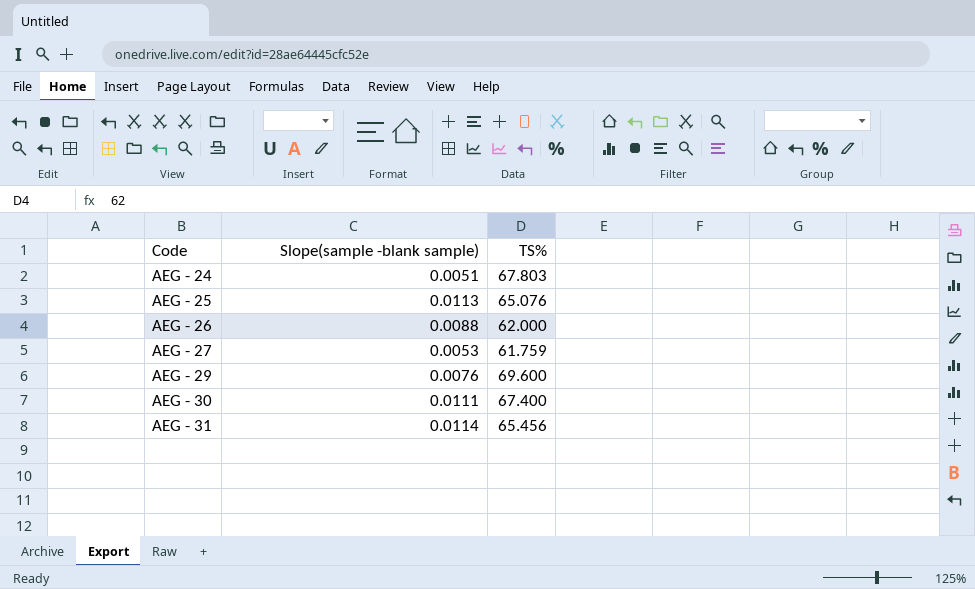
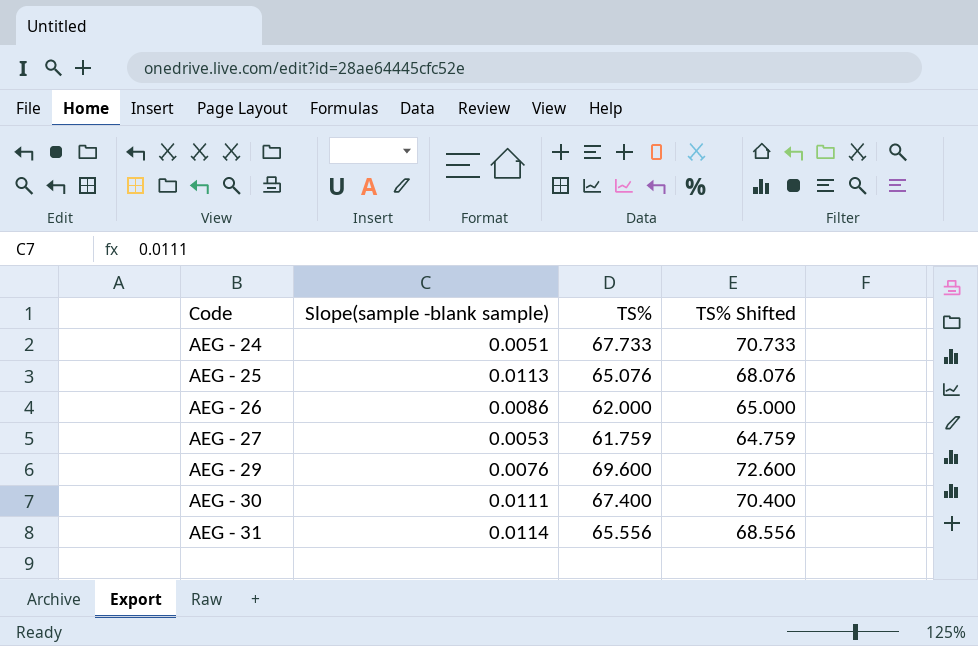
column TS% Shifted | formula: none -> [TS%] + 3
AEG - 24 | TS%: 67.803 -> 67.733
AEG - 26 | Slope(sample -blank sample): 0.0088 -> 0.0086
AEG - 31 | TS%: 65.456 -> 65.556

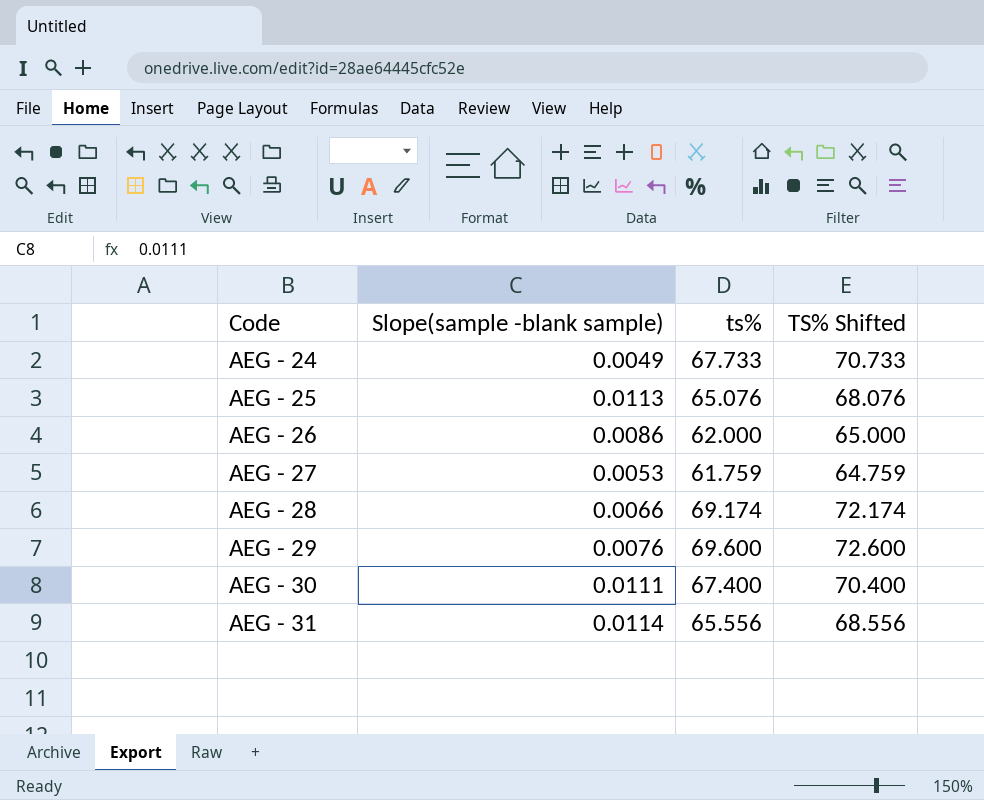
column name: TS% -> ts%
AEG - 24 | Slope(sample -blank sample): 0.0051 -> 0.0049
row AEG - 28: none -> 0.0066 | 69.174 | 72.174

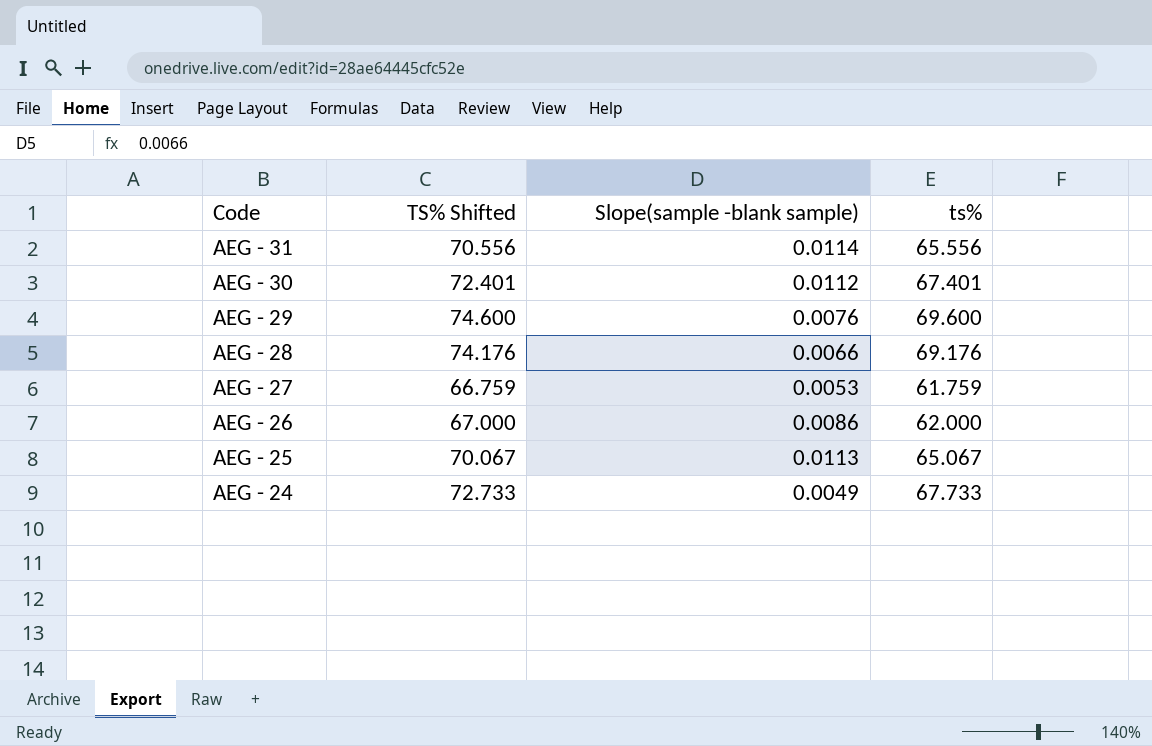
row order: Code ascending -> Code descending
column TS% Shifted | formula: [ts%] + 3 -> [ts%] + 5
column TS% Shifted | position: 4 -> 2
AEG - 30 | Slope(sample -blank sample): 0.0111 -> 0.0112
AEG - 30 | ts%: 67.400 -> 67.401
AEG - 28 | ts%: 69.174 -> 69.176
AEG - 25 | ts%: 65.076 -> 65.067

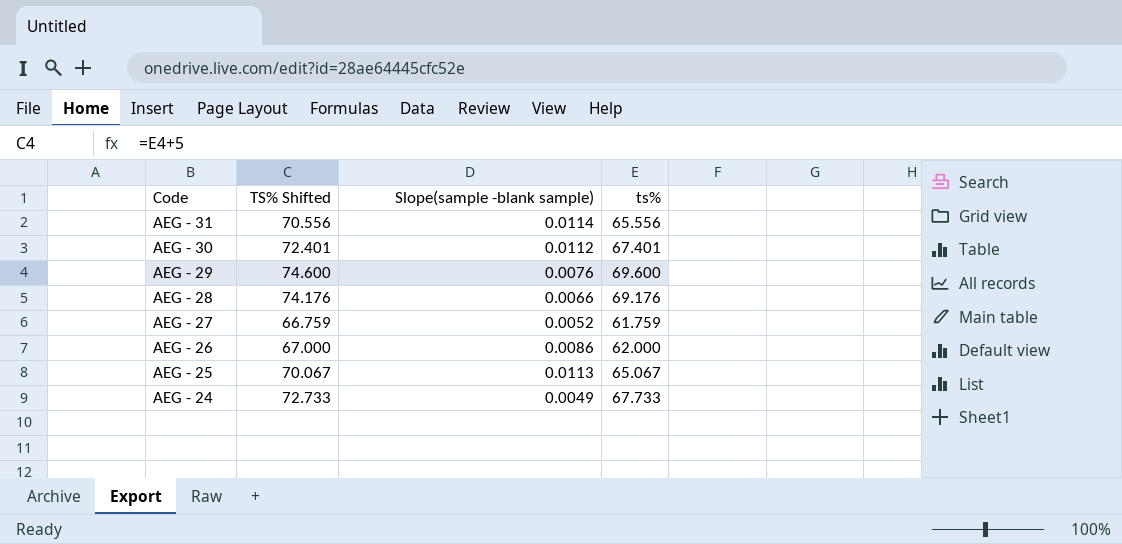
AEG - 27 | Slope(sample -blank sample): 0.0053 -> 0.0052

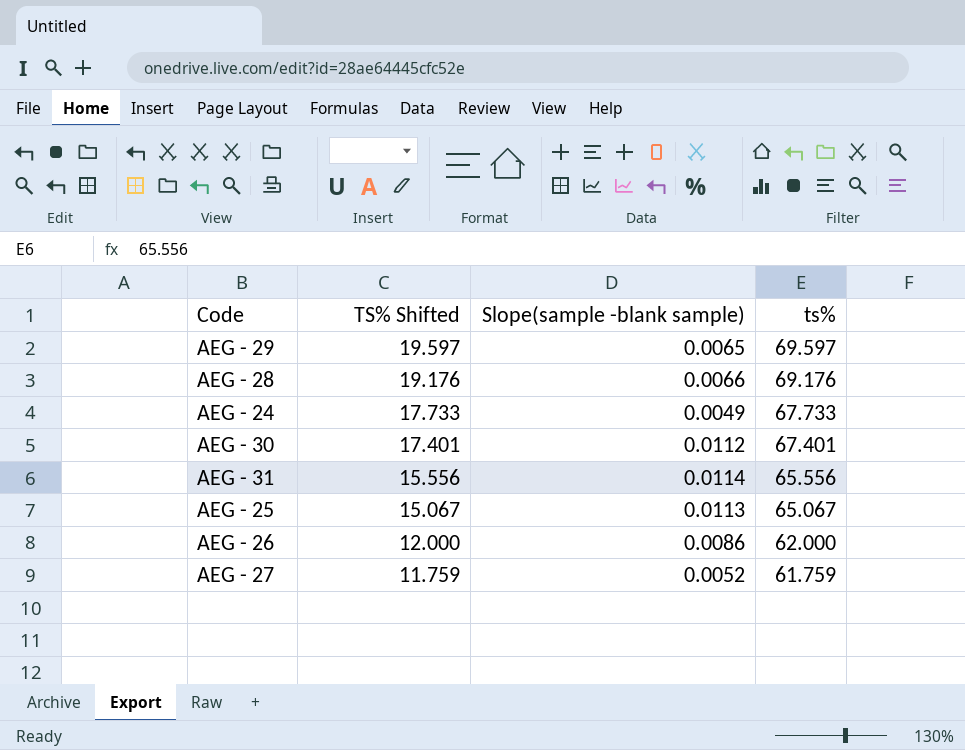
row order: Code descending -> TS% Shifted descending
column TS% Shifted | formula: [ts%] + 5 -> [ts%] - 50
AEG - 29 | Slope(sample -blank sample): 0.0076 -> 0.0065
AEG - 29 | ts%: 69.600 -> 69.597

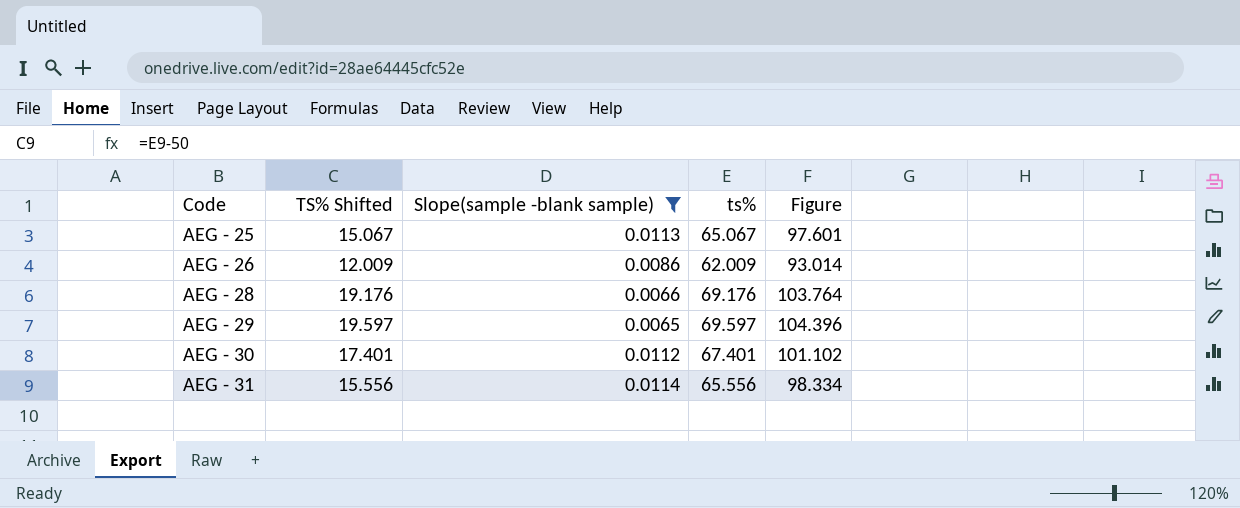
filter: none -> Slope(sample -blank sample) >= 0.0065
row order: TS% Shifted descending -> Code ascending
column Figure | formula: none -> [ts%] * 1.5
AEG - 26 | TS% Shifted: 12.000 -> 12.009
AEG - 26 | ts%: 62.000 -> 62.009

